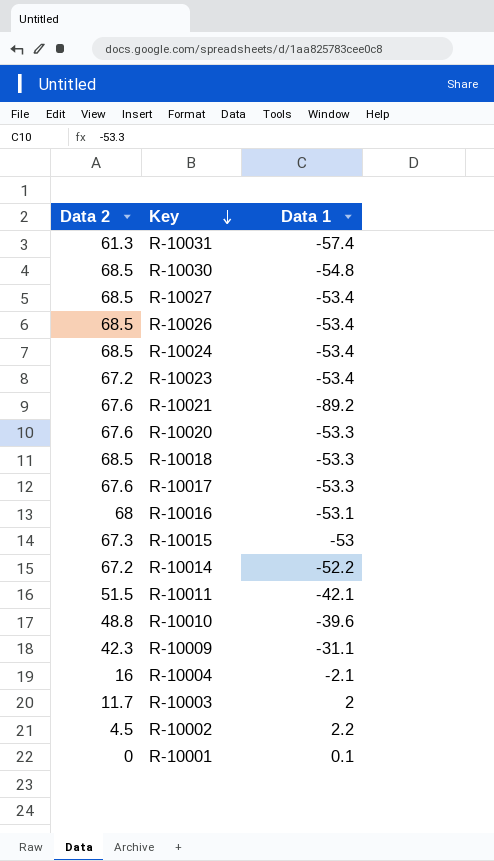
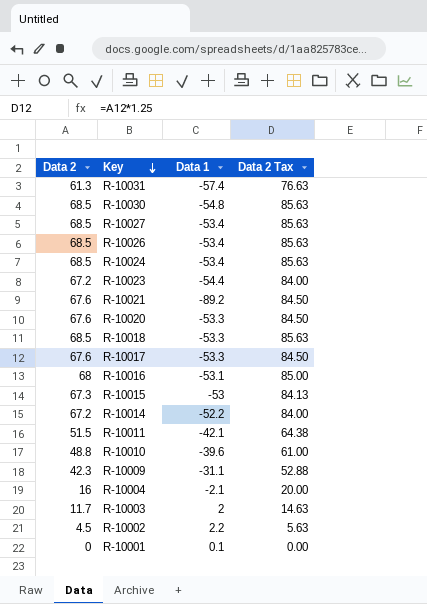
column Data 2 Tax | formula: none -> [Data 2] * 1.25
R-10023 | Data 1: -53.4 -> -54.4

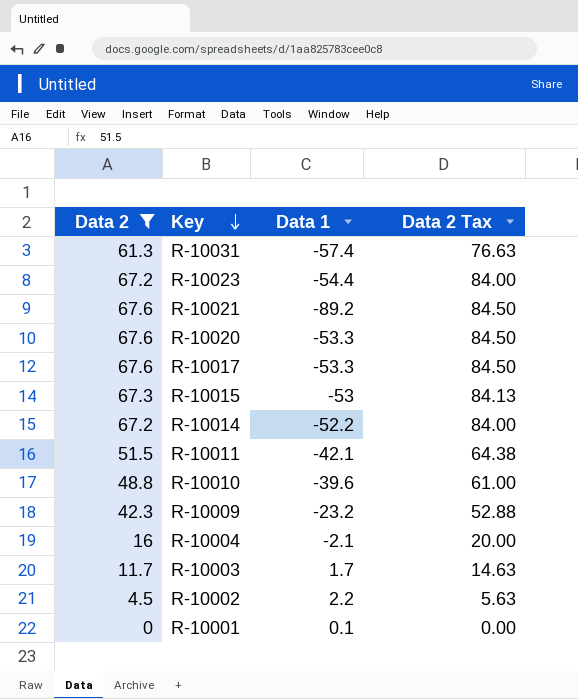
filter: none -> Data 2 <= 67.6
R-10009 | Data 1: -31.1 -> -23.2
R-10003 | Data 1: 2 -> 1.7

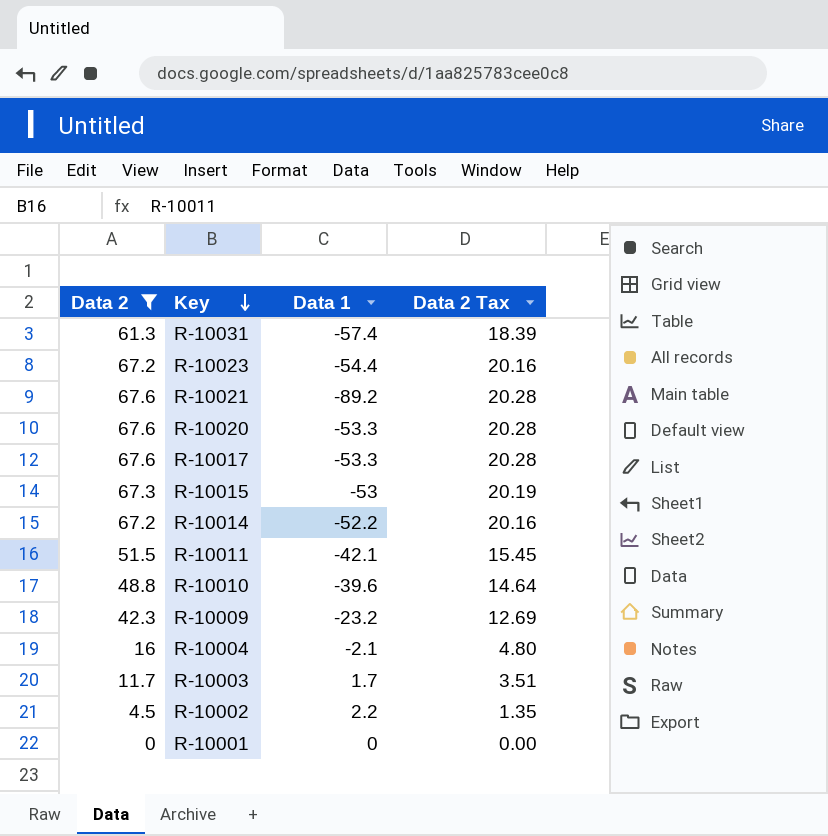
column Data 2 Tax | formula: [Data 2] * 1.25 -> [Data 2] * 0.3
R-10001 | Data 1: 0.1 -> 0

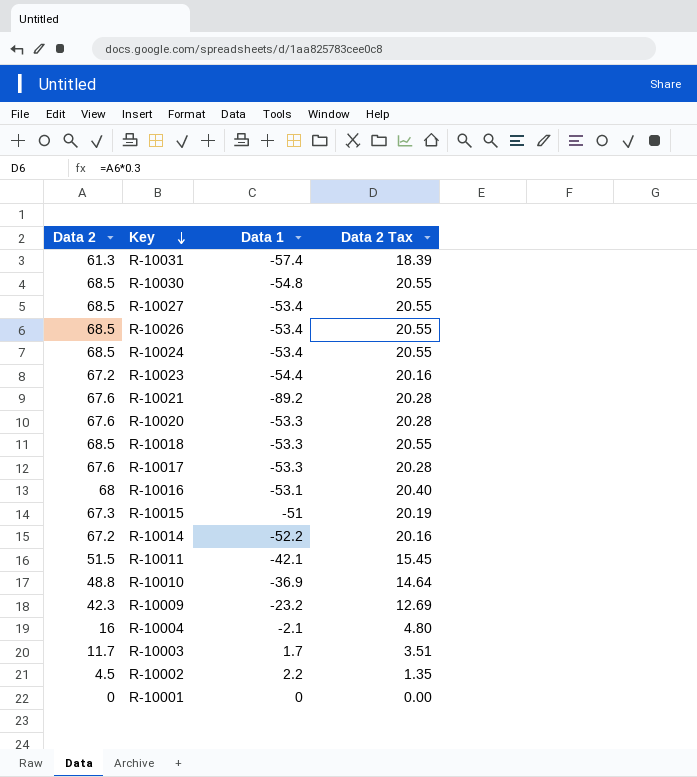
filter: Data 2 <= 67.6 -> none
R-10015 | Data 1: -53 -> -51
R-10010 | Data 1: -39.6 -> -36.9

